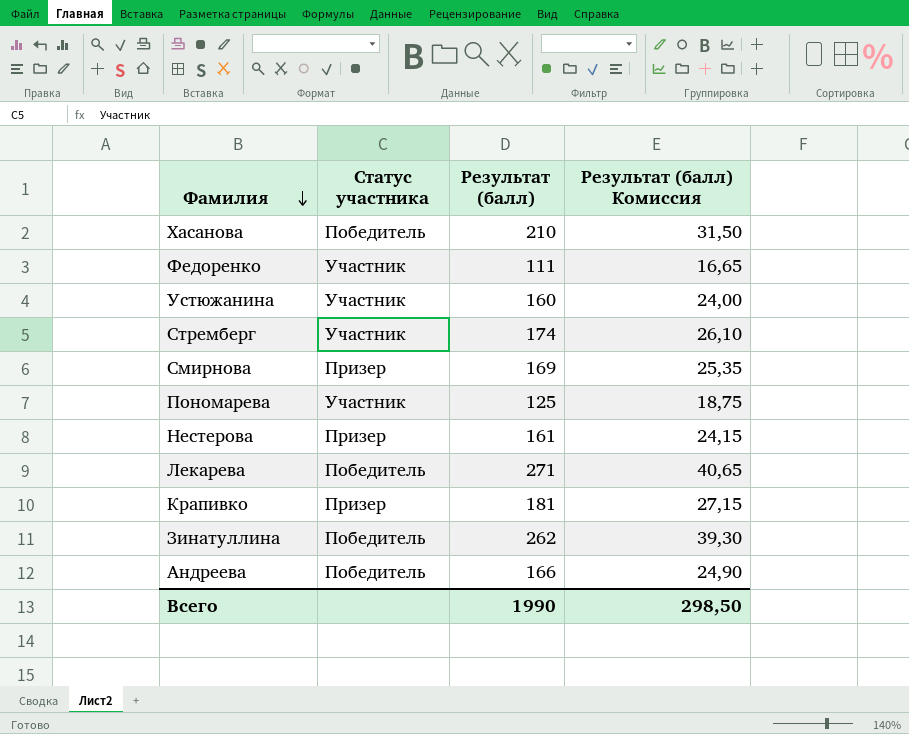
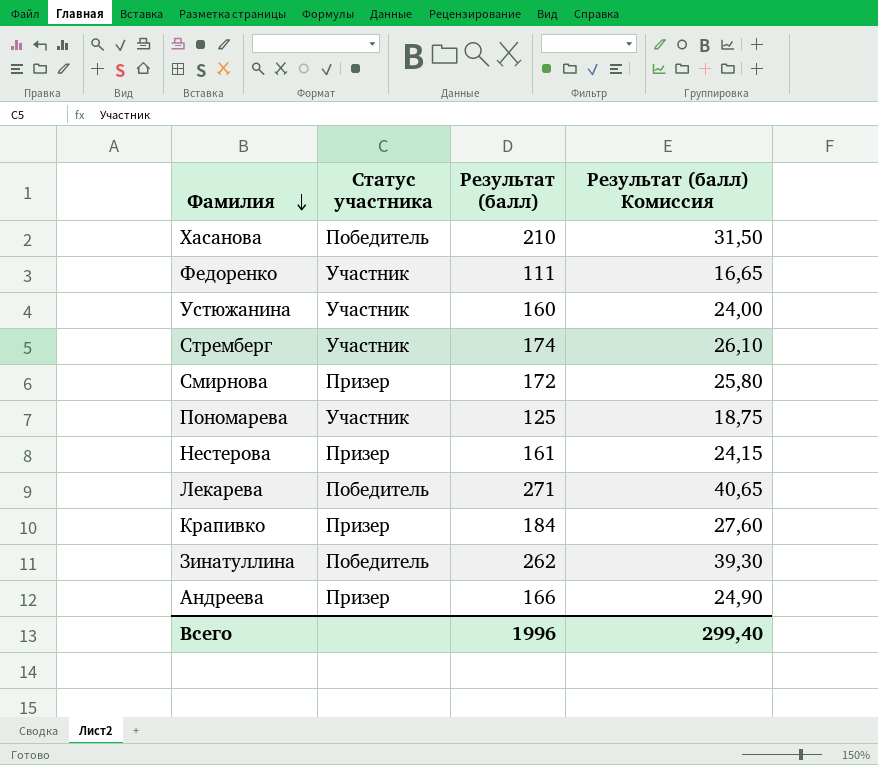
Смирнова | Результат (балл): 169 -> 172
Смирнова | Результат (балл) Комиссия: 25,35 -> 25,80
Крапивко | Результат (балл): 181 -> 184
Крапивко | Результат (балл) Комиссия: 27,15 -> 27,60
Андреева | Статус участника: Победитель -> Призер
Всего | Результат (балл): 1990 -> 1996
Всего | Результат (балл) Комиссия: 298,50 -> 299,40

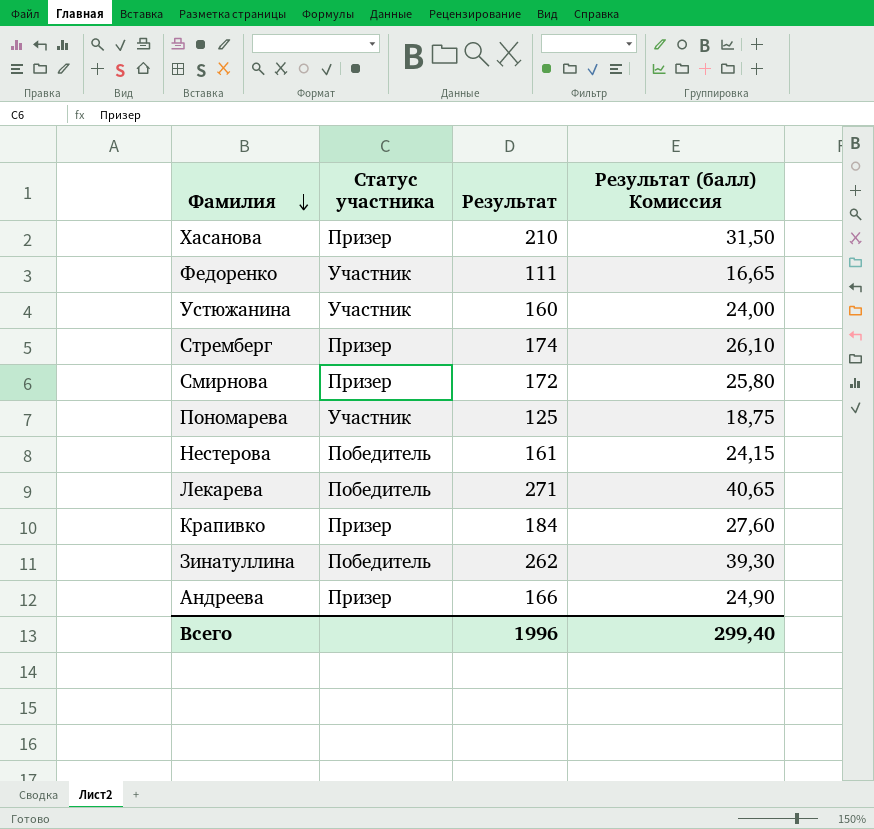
column name: Результат (балл) -> Результат
Хасанова | Статус участника: Победитель -> Призер
Стремберг | Статус участника: Участник -> Призер
Нестерова | Статус участника: Призер -> Победитель

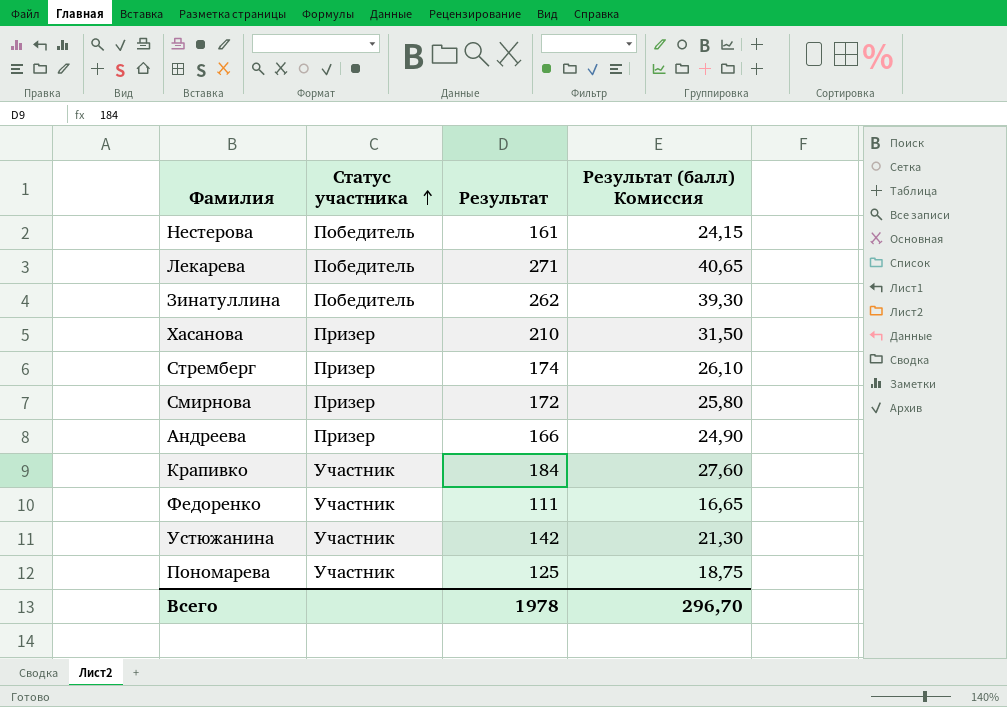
row order: Фамилия descending -> Статус участника ascending
Крапивко | Статус участника: Призер -> Участник
Устюжанина | Результат: 160 -> 142
Устюжанина | Результат (балл) Комиссия: 24,00 -> 21,30
Всего | Результат: 1996 -> 1978
Всего | Результат (балл) Комиссия: 299,40 -> 296,70

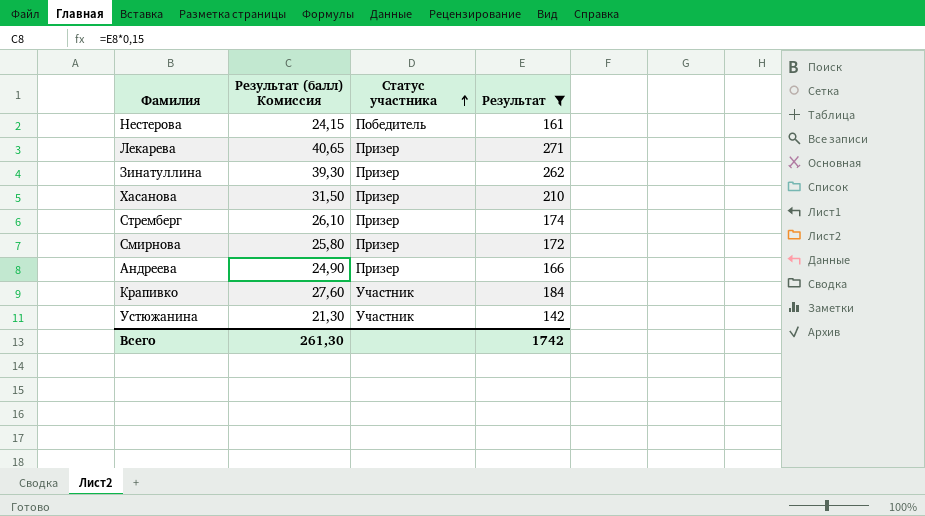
filter: none -> Результат >= 142
column Результат (балл) Комиссия | position: 4 -> 2
Лекарева | Статус участника: Победитель -> Призер
Зинатуллина | Статус участника: Победитель -> Призер
Всего | Результат (балл) Комиссия: 296,70 -> 261,30
Всего | Результат: 1978 -> 1742

